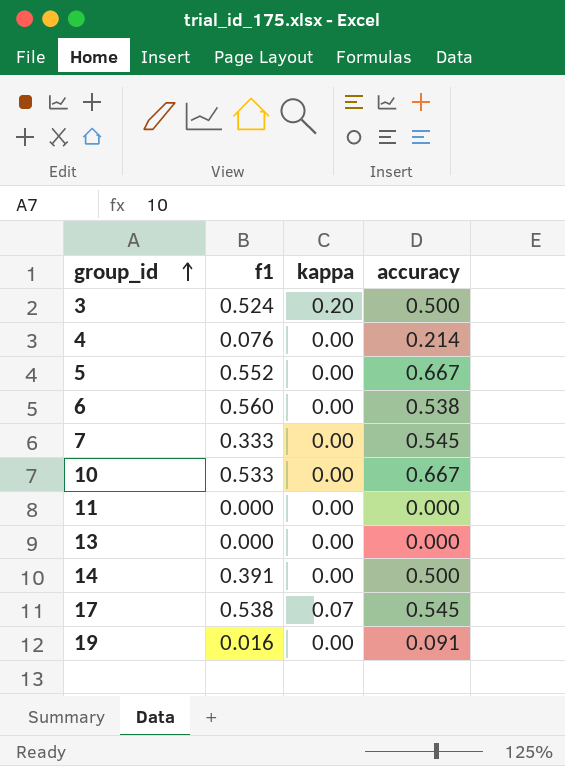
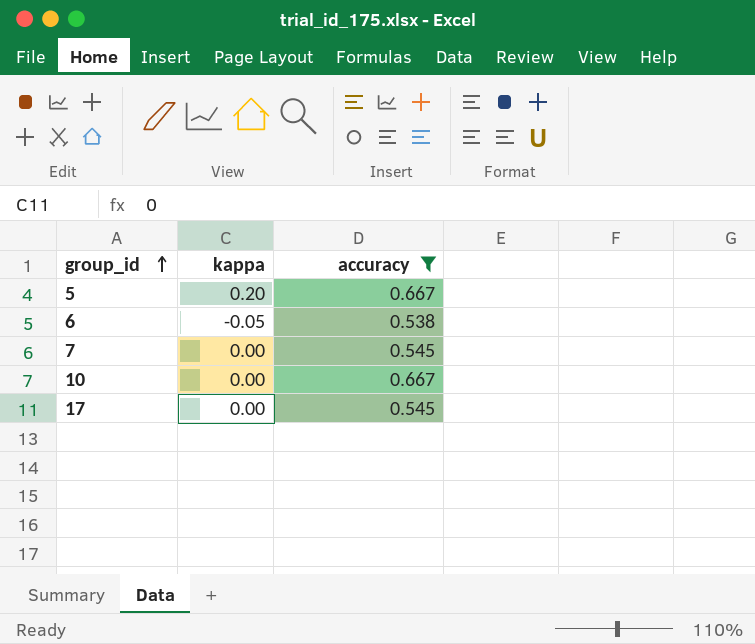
filter: none -> accuracy >= 0.538
column f1 | position: 2 -> none
5 | kappa: 0.00 -> 0.20
6 | kappa: 0.00 -> -0.05
17 | kappa: 0.07 -> 0.00

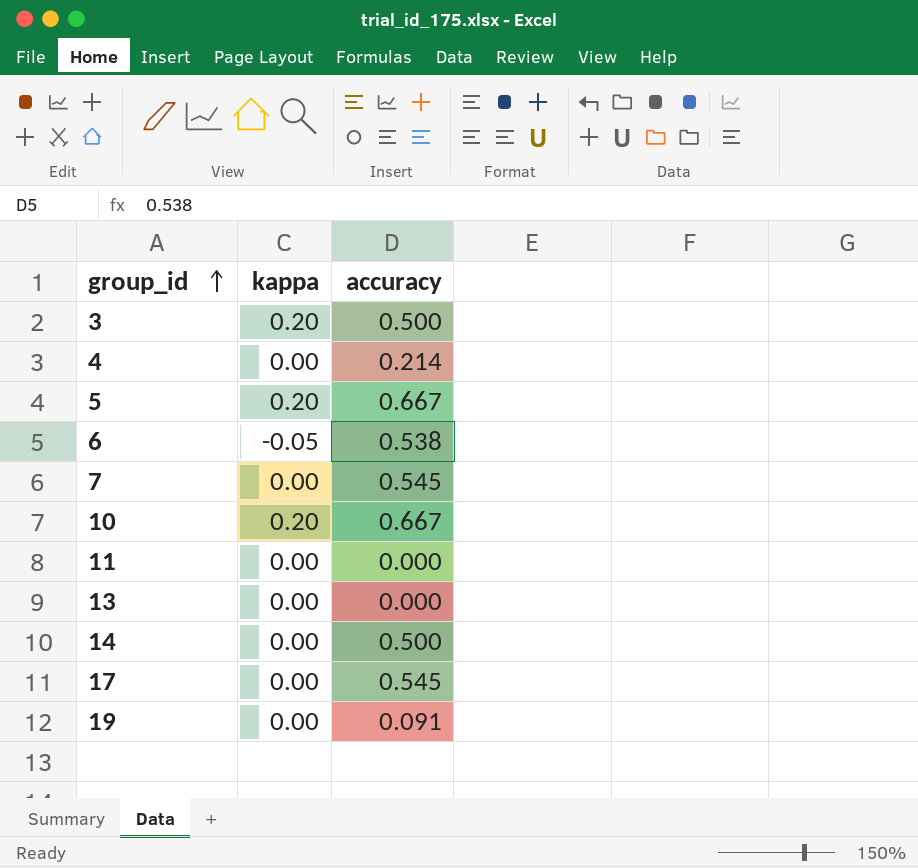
filter: accuracy >= 0.538 -> none
10 | kappa: 0.00 -> 0.20

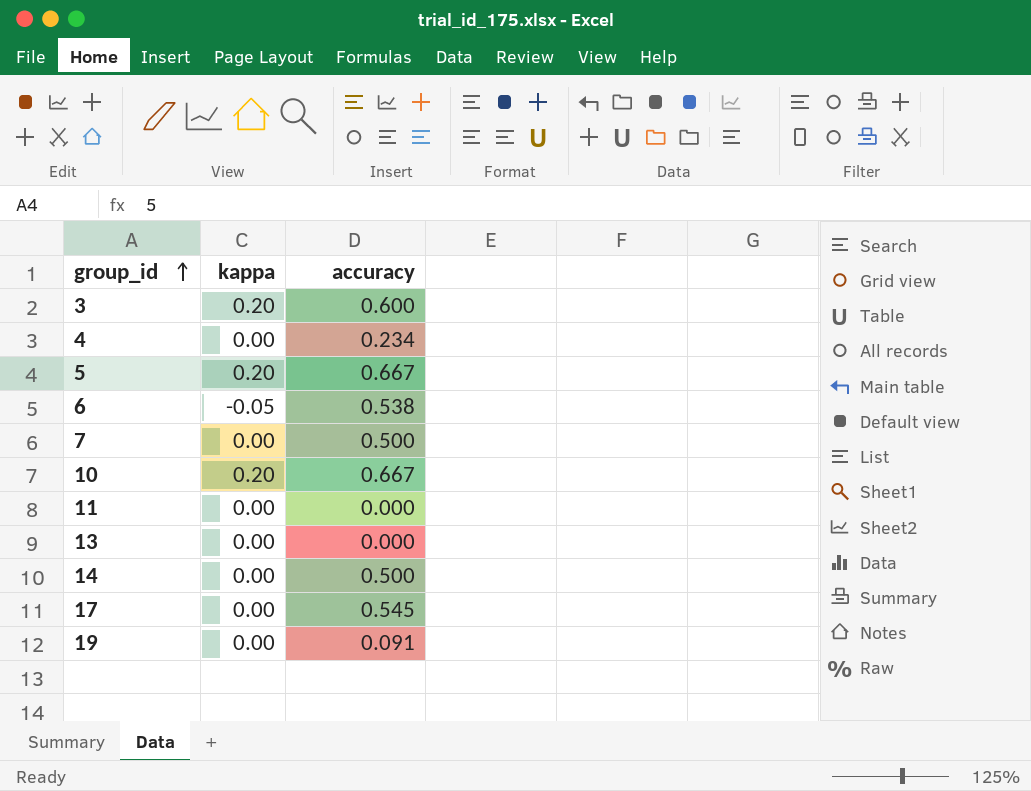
3 | accuracy: 0.500 -> 0.600
4 | accuracy: 0.214 -> 0.234
7 | accuracy: 0.545 -> 0.500

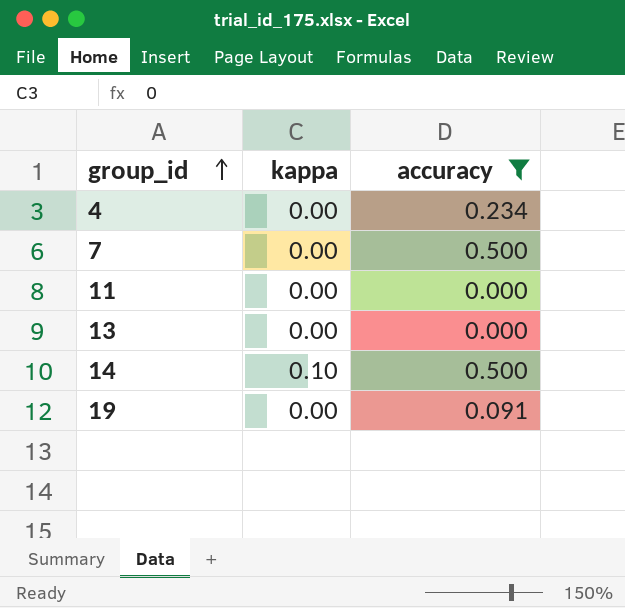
filter: none -> accuracy <= 0.500
14 | kappa: 0.00 -> 0.10

